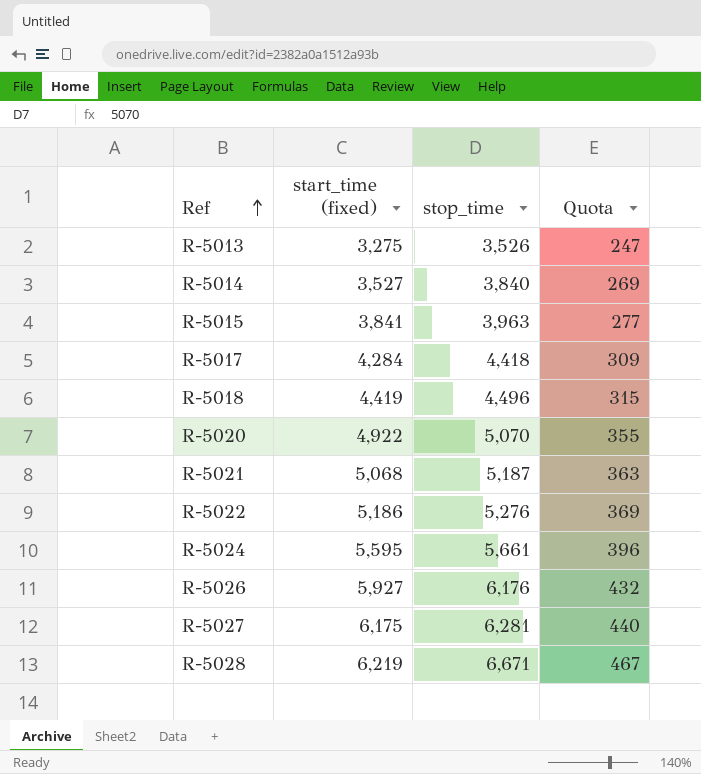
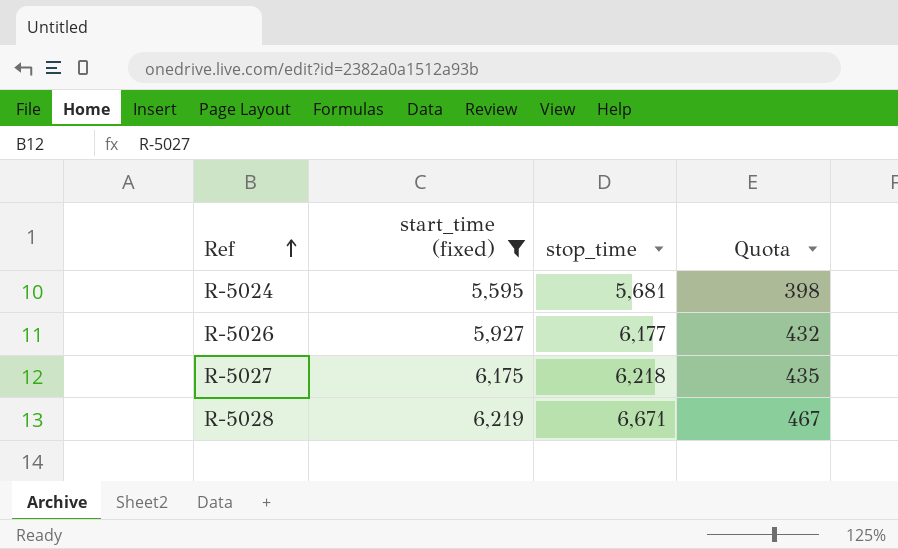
filter: none -> start_time (fixed) >= 5,595
R-5024 | stop_time: 5,661 -> 5,681
R-5024 | Quota: 396 -> 398
R-5026 | stop_time: 6,176 -> 6,177
R-5027 | stop_time: 6,281 -> 6,218
R-5027 | Quota: 440 -> 435

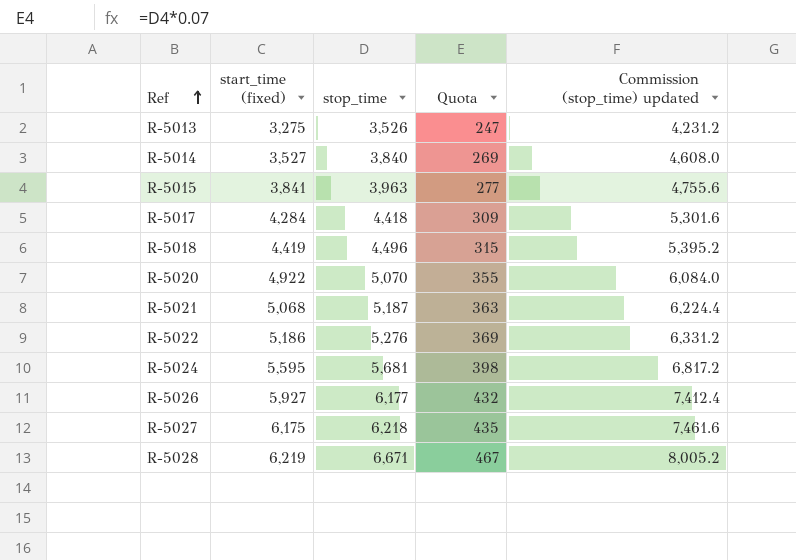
filter: start_time (fixed) >= 5,595 -> none
column Commission (stop_time) updated | formula: none -> [stop_time] * 1.2

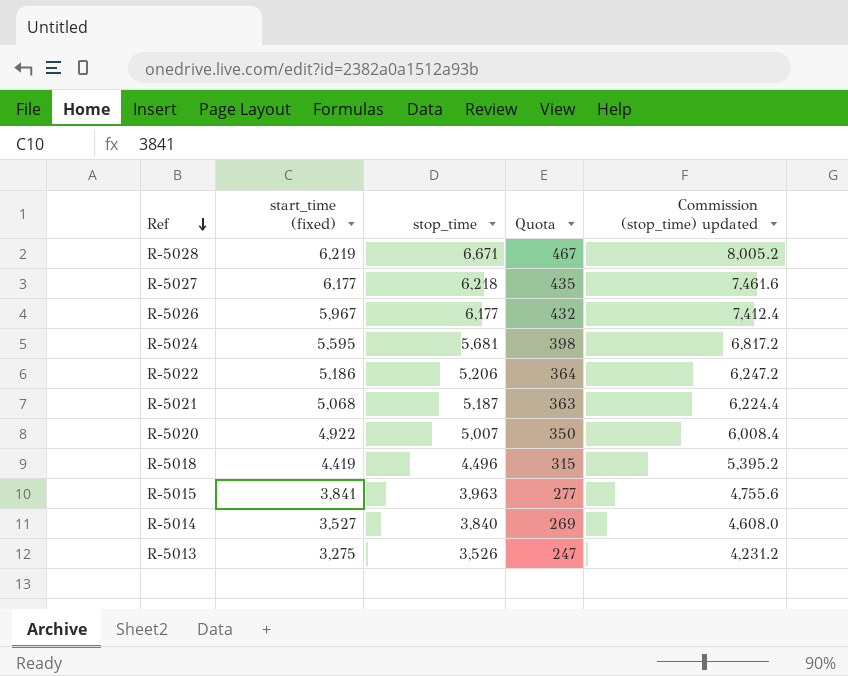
row order: Ref ascending -> Ref descending
row R-5017: 4,284 | 4,418 | 309 | 5,301.6 -> none
R-5027 | start_time (fixed): 6,175 -> 6,177
R-5026 | start_time (fixed): 5,927 -> 5,967
R-5022 | stop_time: 5,276 -> 5,206
R-5022 | Quota: 369 -> 364
R-5022 | Commission (stop_time) updated: 6,331.2 -> 6,247.2
R-5020 | stop_time: 5,070 -> 5,007
R-5020 | Quota: 355 -> 350
R-5020 | Commission (stop_time) updated: 6,084.0 -> 6,008.4

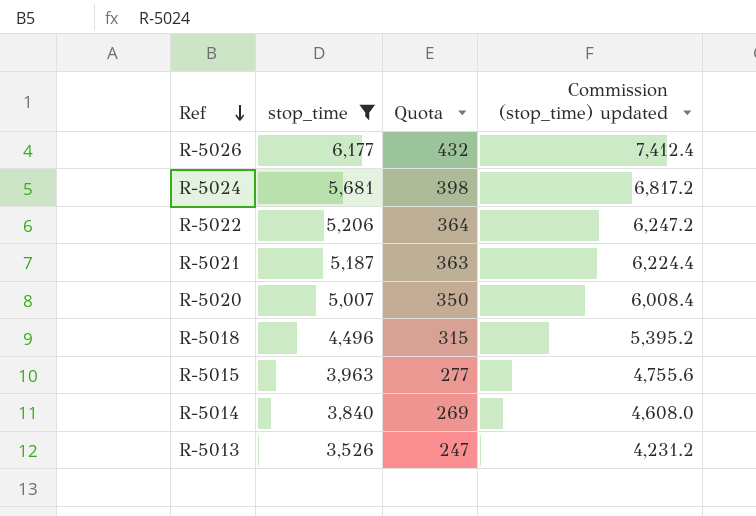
filter: none -> stop_time <= 6,177
column start_time (fixed) | position: 2 -> none

